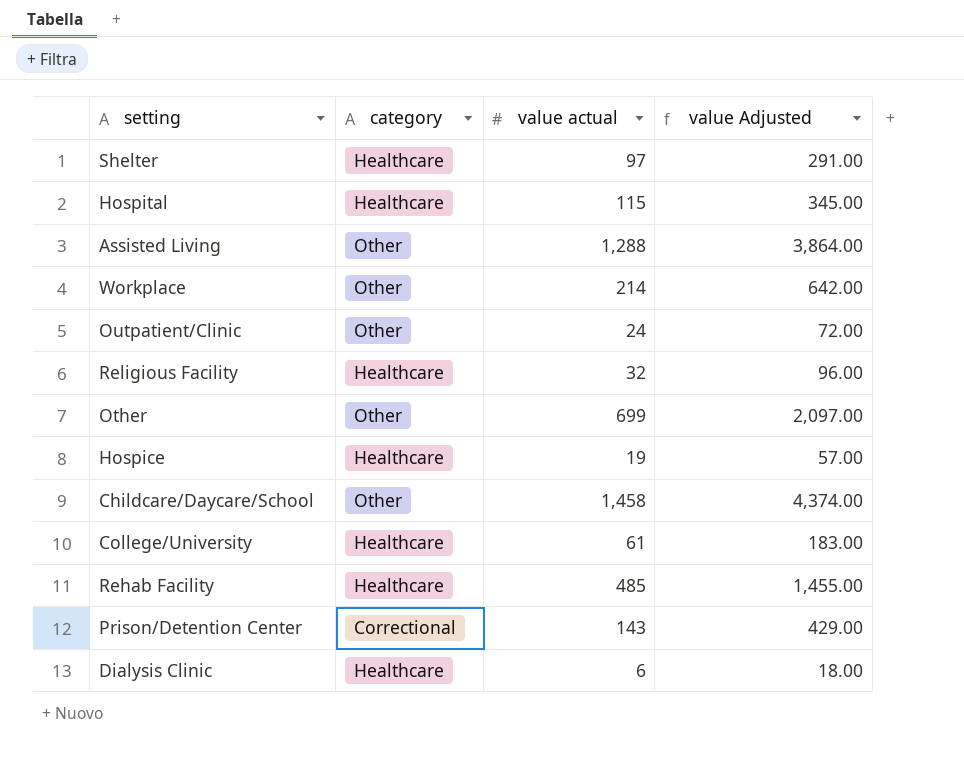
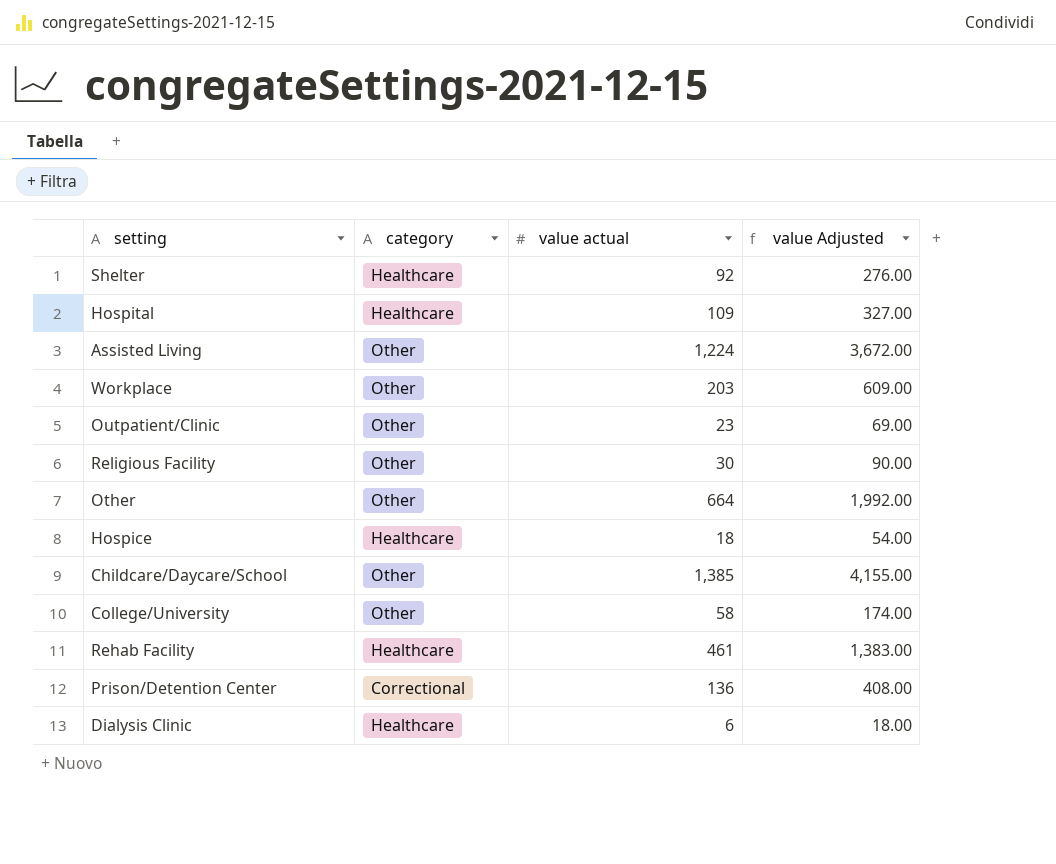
Shelter | value actual: 97 -> 92
Shelter | value Adjusted: 291.00 -> 276.00
Hospital | value actual: 115 -> 109
Hospital | value Adjusted: 345.00 -> 327.00
Assisted Living | value actual: 1,288 -> 1,224
Assisted Living | value Adjusted: 3,864.00 -> 3,672.00
Workplace | value actual: 214 -> 203
Workplace | value Adjusted: 642.00 -> 609.00
Outpatient/Clinic | value actual: 24 -> 23
Outpatient/Clinic | value Adjusted: 72.00 -> 69.00
Religious Facility | category: Healthcare -> Other
Religious Facility | value actual: 32 -> 30
Religious Facility | value Adjusted: 96.00 -> 90.00
Other | value actual: 699 -> 664
Other | value Adjusted: 2,097.00 -> 1,992.00
Hospice | value actual: 19 -> 18
Hospice | value Adjusted: 57.00 -> 54.00
Childcare/Daycare/School | value actual: 1,458 -> 1,385
Childcare/Daycare/School | value Adjusted: 4,374.00 -> 4,155.00
College/University | category: Healthcare -> Other
College/University | value actual: 61 -> 58
College/University | value Adjusted: 183.00 -> 174.00
Rehab Facility | value actual: 485 -> 461
Rehab Facility | value Adjusted: 1,455.00 -> 1,383.00
Prison/Detention Center | value actual: 143 -> 136
Prison/Detention Center | value Adjusted: 429.00 -> 408.00

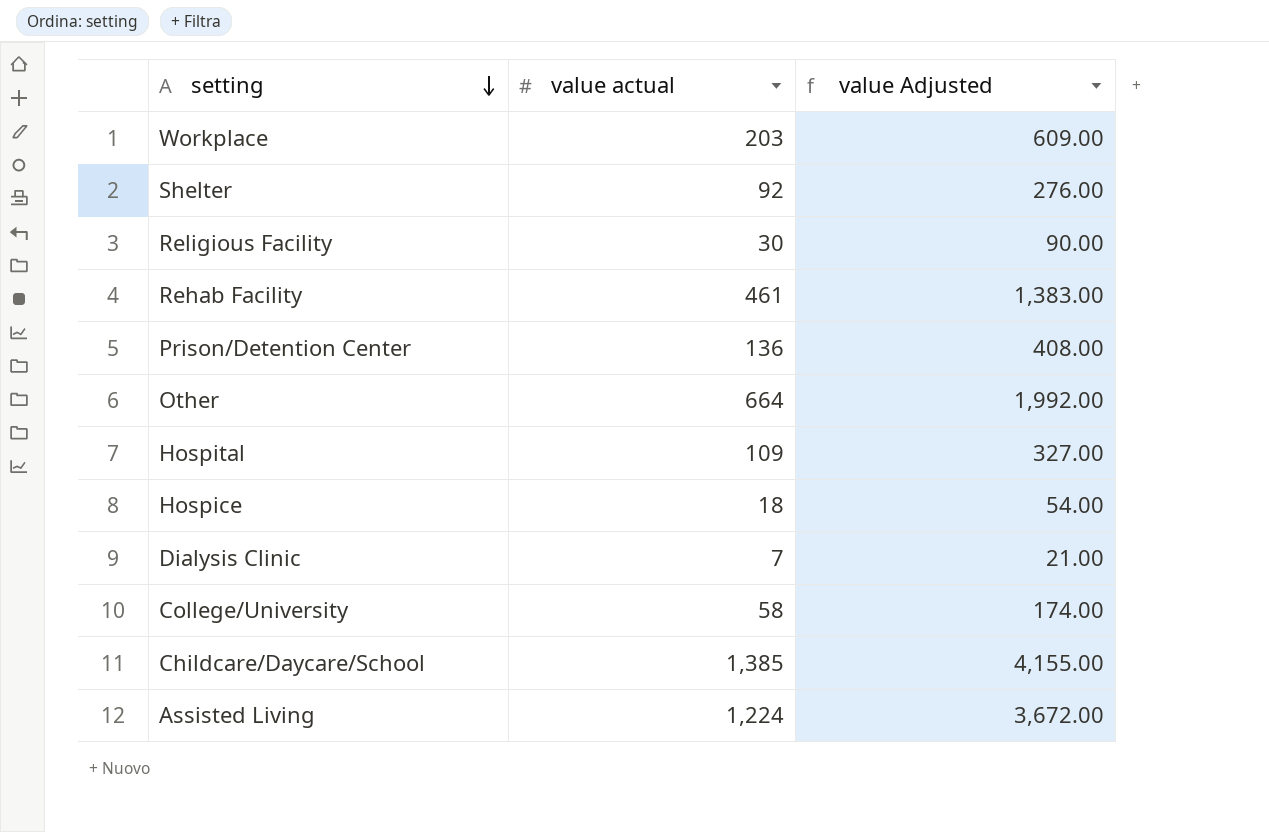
row order: none -> setting descending
column category | position: 2 -> none
row Outpatient/Clinic: Other | 23 | 69.00 -> none
Dialysis Clinic | value actual: 6 -> 7
Dialysis Clinic | value Adjusted: 18.00 -> 21.00

